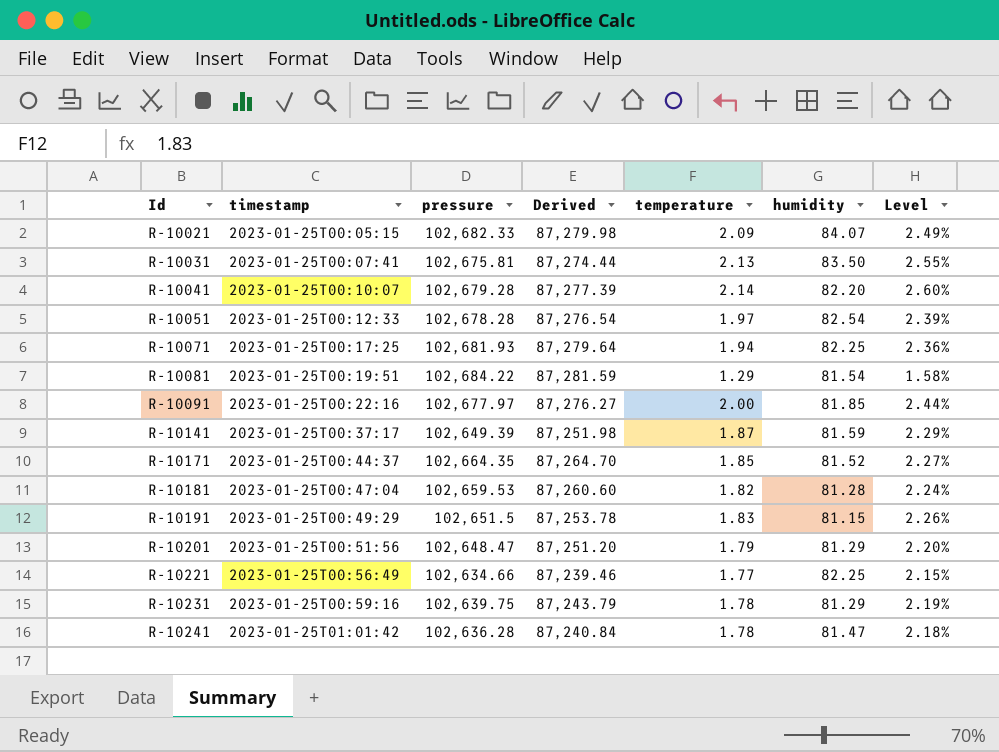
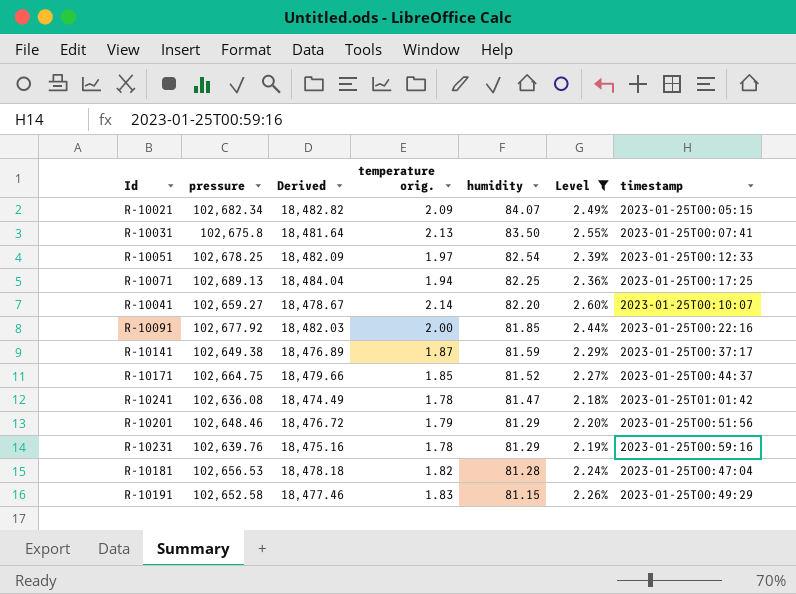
filter: none -> Level >= 2.18%
row order: Id ascending -> humidity descending
column Derived | formula: [pressure] * 0.85 -> [pressure] * 0.18
column name: temperature -> temperature orig.
column timestamp | position: 2 -> 7
R-10021 | pressure: 102,682.33 -> 102,682.34
R-10031 | pressure: 102,675.81 -> 102,675.8
R-10051 | pressure: 102,678.28 -> 102,678.25
R-10071 | pressure: 102,681.93 -> 102,689.13
R-10041 | pressure: 102,679.28 -> 102,659.27
R-10091 | pressure: 102,677.97 -> 102,677.92
R-10141 | pressure: 102,649.39 -> 102,649.38
R-10171 | pressure: 102,664.35 -> 102,664.75
R-10241 | pressure: 102,636.28 -> 102,636.08
R-10201 | pressure: 102,648.47 -> 102,648.46
R-10231 | pressure: 102,639.75 -> 102,639.76
R-10181 | pressure: 102,659.53 -> 102,656.53
R-10191 | pressure: 102,651.5 -> 102,652.58

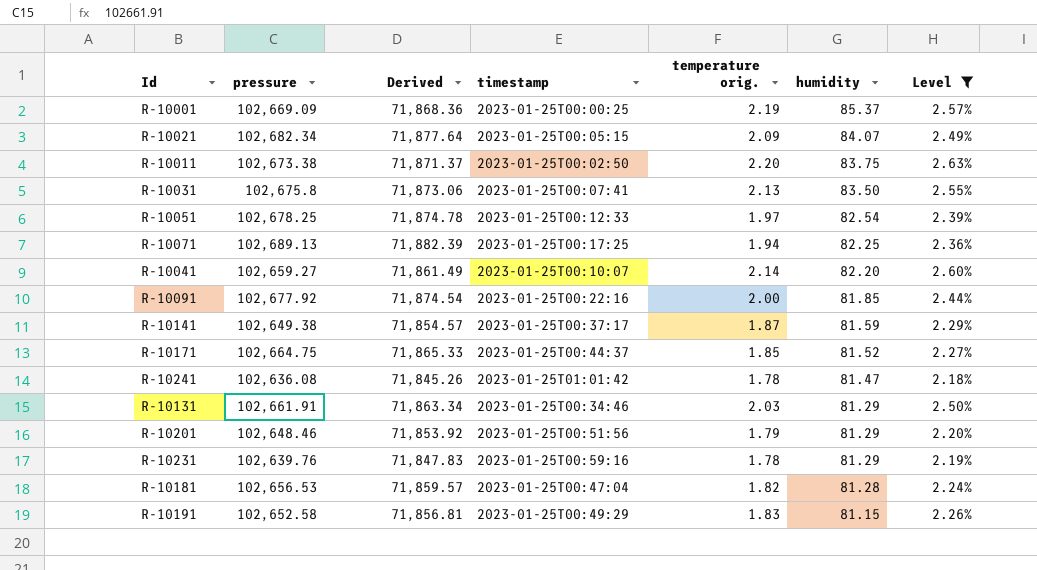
column Derived | formula: [pressure] * 0.18 -> [pressure] * 0.7
column timestamp | position: 7 -> 4
row R-10001: none -> 102,669.09 | 71,868.36 | 2023-01-25T00:00:25 | 2.19 | 85.37 | 2.57%
row R-10011: none -> 102,673.38 | 71,871.37 | 2023-01-25T00:02:50 | 2.20 | 83.75 | 2.63%
row R-10131: none -> 102,661.91 | 71,863.34 | 2023-01-25T00:34:46 | 2.03 | 81.29 | 2.50%

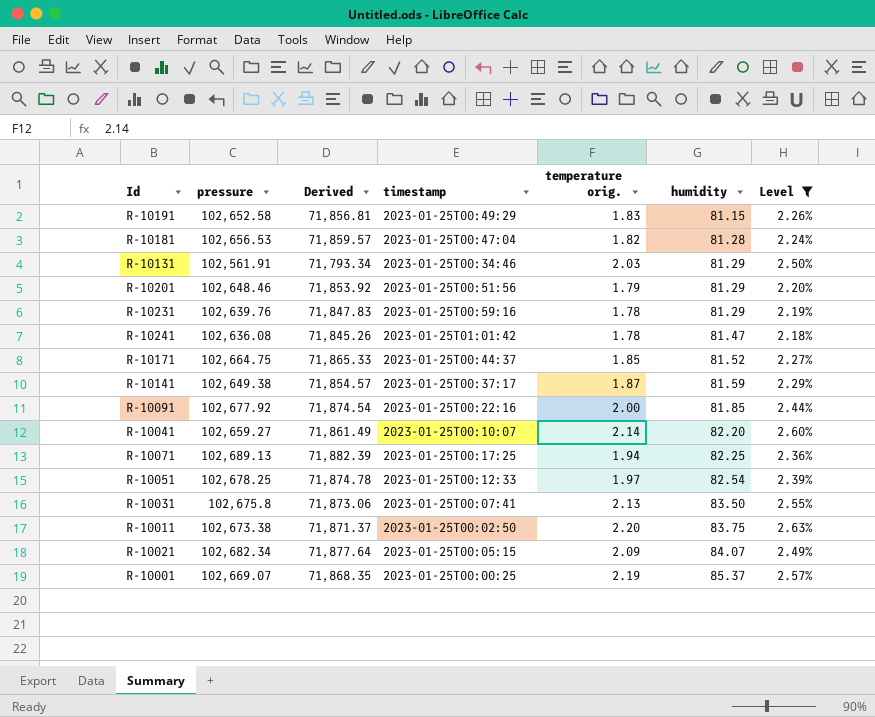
row order: humidity descending -> humidity ascending
R-10131 | pressure: 102,661.91 -> 102,561.91
R-10131 | Derived: 71,863.34 -> 71,793.34
R-10001 | pressure: 102,669.09 -> 102,669.07
R-10001 | Derived: 71,868.36 -> 71,868.35

